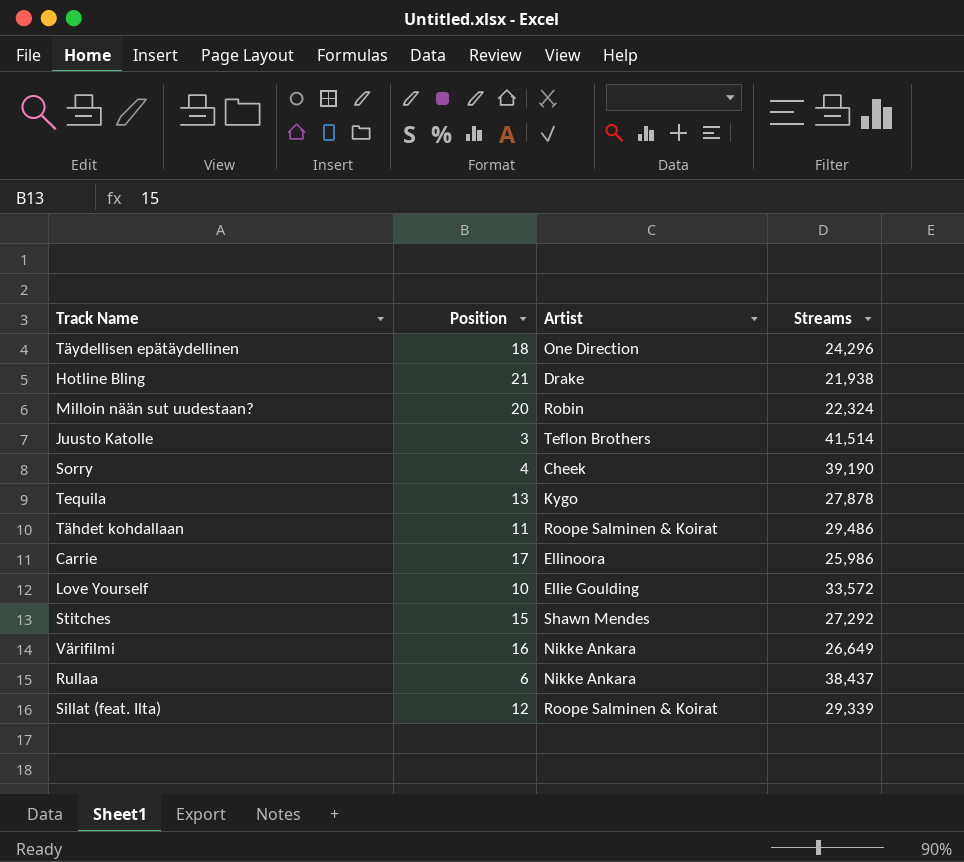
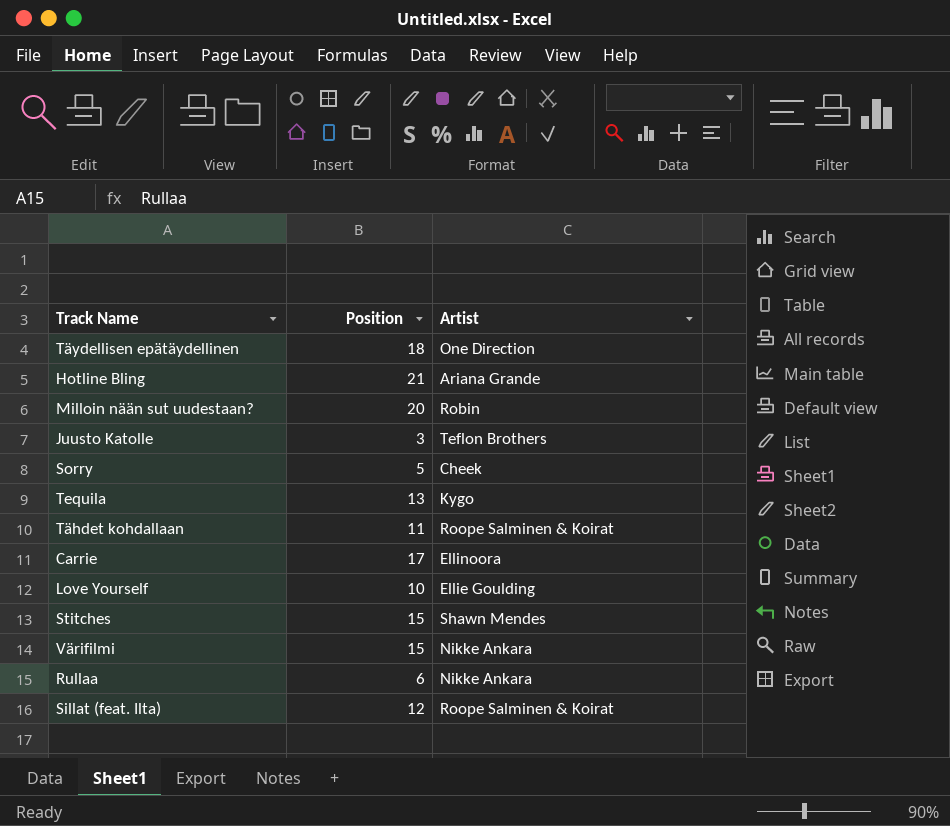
column Streams | position: 4 -> none
Hotline Bling | Artist: Drake -> Ariana Grande
Sorry | Position: 4 -> 5
Värifilmi | Position: 16 -> 15

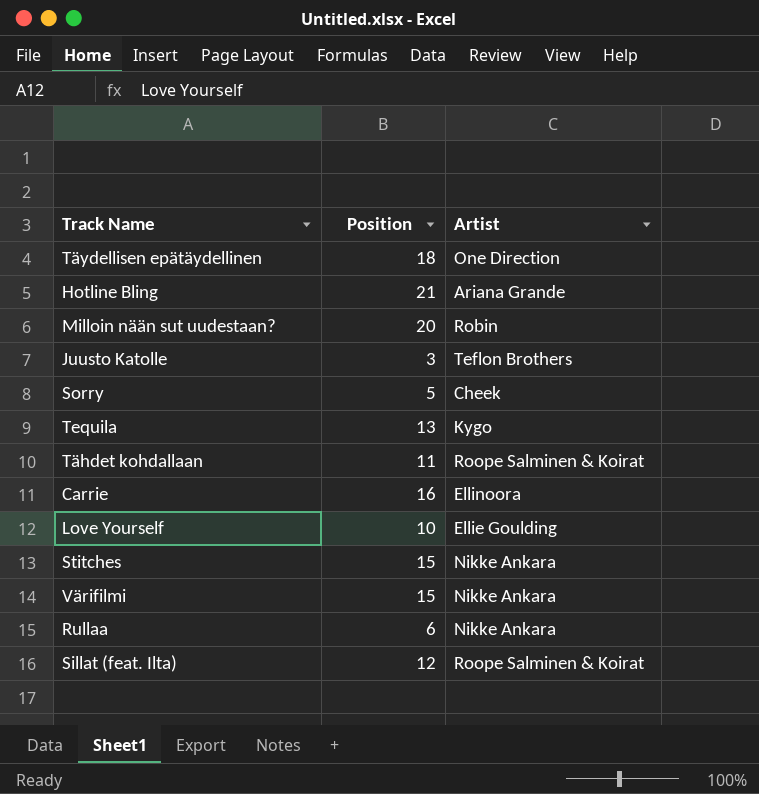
Carrie | Position: 17 -> 16
Stitches | Artist: Shawn Mendes -> Nikke Ankara

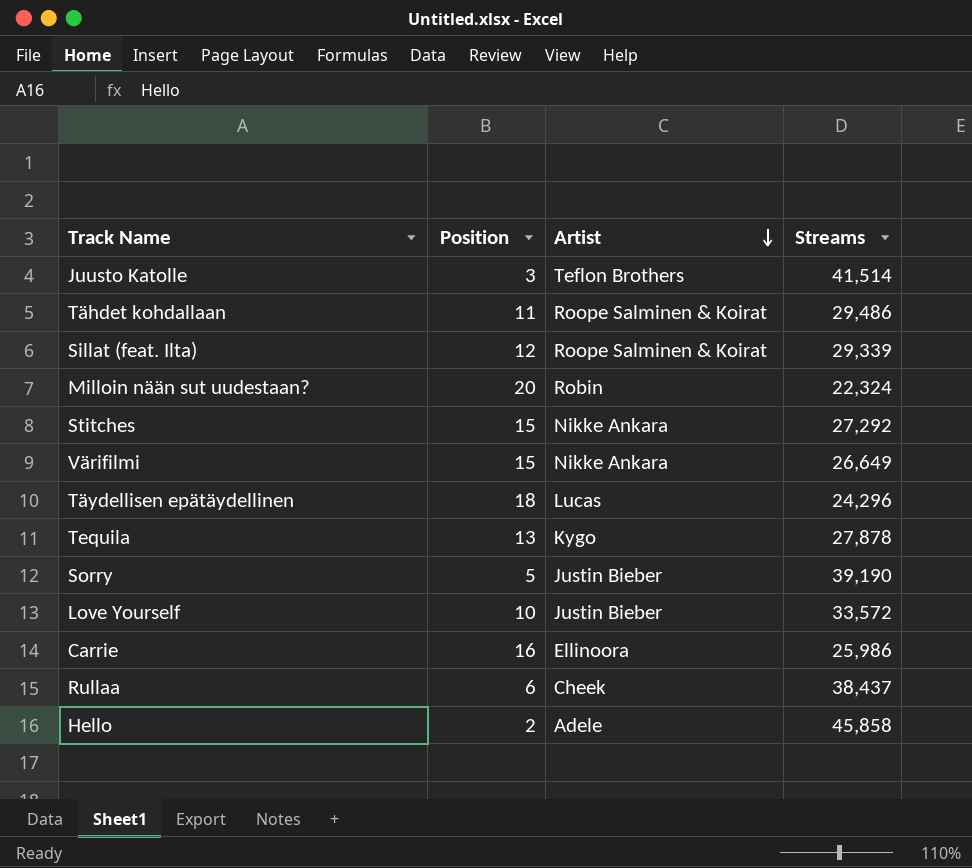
row order: none -> Artist descending
column Streams | position: none -> 4
row Hotline Bling: 21 | Ariana Grande -> none
Täydellisen epätäydellinen | Artist: One Direction -> Lucas
Sorry | Artist: Cheek -> Justin Bieber
Love Yourself | Artist: Ellie Goulding -> Justin Bieber
Rullaa | Artist: Nikke Ankara -> Cheek
row Hello: none -> 2 | Adele | 45,858

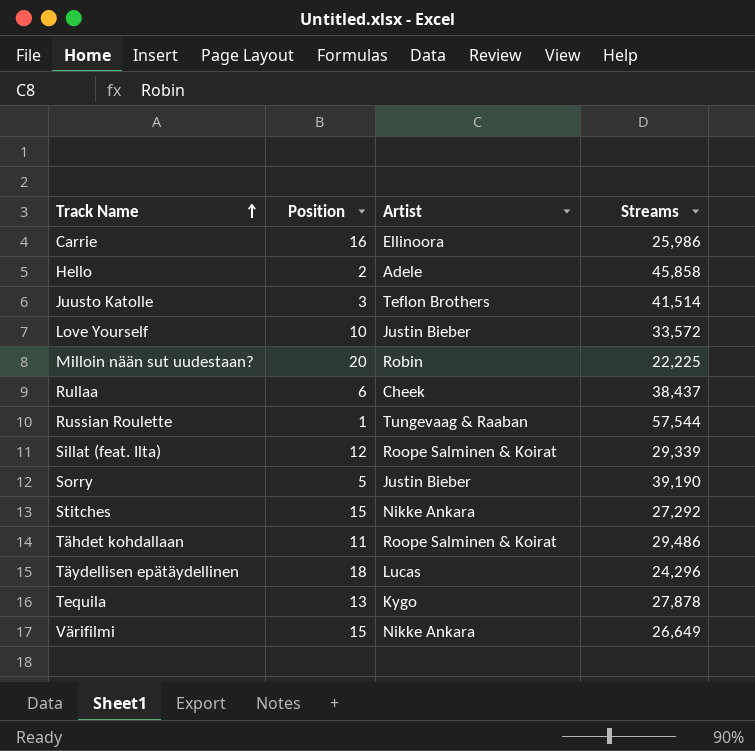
row order: Artist descending -> Track Name ascending
Milloin nään sut uudestaan? | Streams: 22,324 -> 22,225
row Russian Roulette: none -> 1 | Tungevaag & Raaban | 57,544

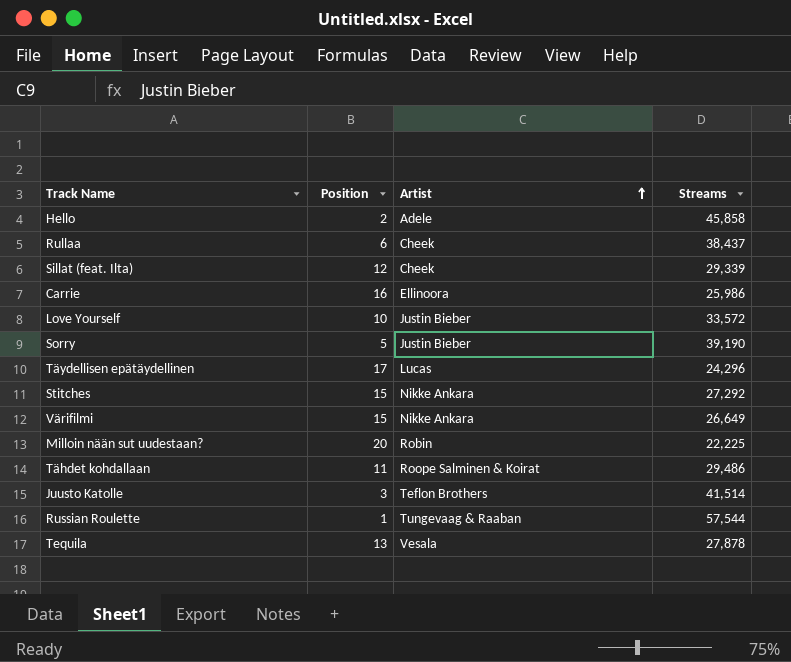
row order: Track Name ascending -> Artist ascending
Sillat (feat. Ilta) | Artist: Roope Salminen & Koirat -> Cheek
Täydellisen epätäydellinen | Position: 18 -> 17
Tequila | Artist: Kygo -> Vesala

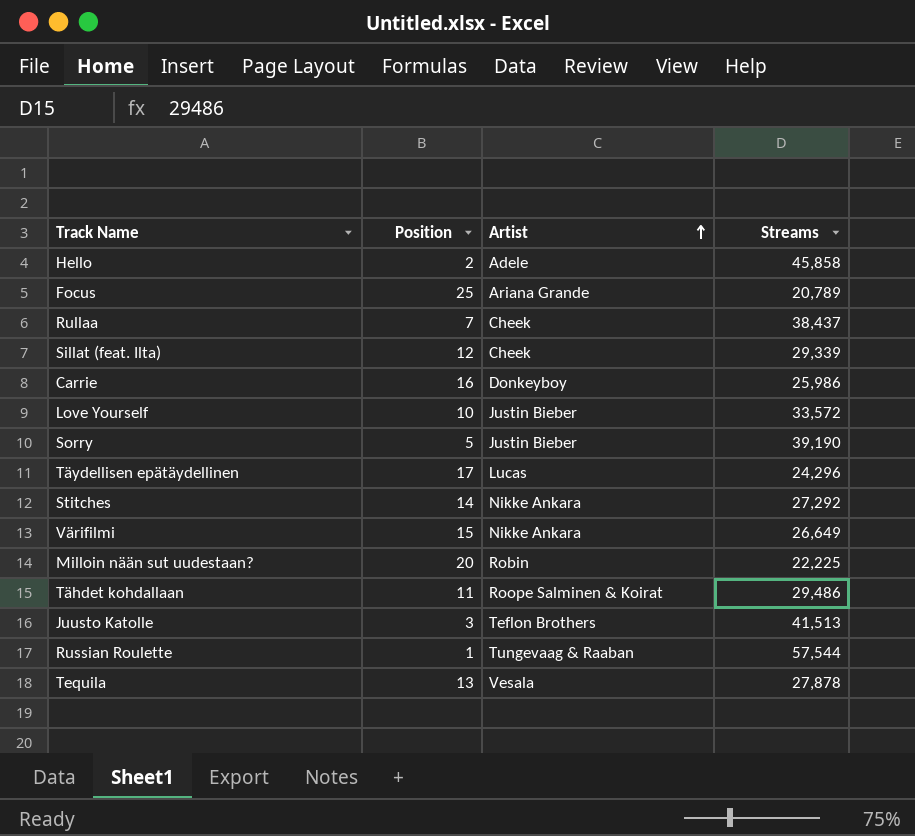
row Focus: none -> 25 | Ariana Grande | 20,789
Rullaa | Position: 6 -> 7
Carrie | Artist: Ellinoora -> Donkeyboy
Stitches | Position: 15 -> 14
Juusto Katolle | Streams: 41,514 -> 41,513

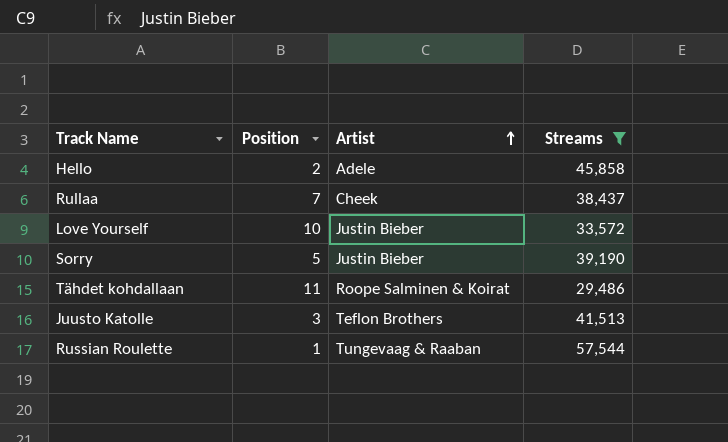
filter: none -> Streams >= 29,486

